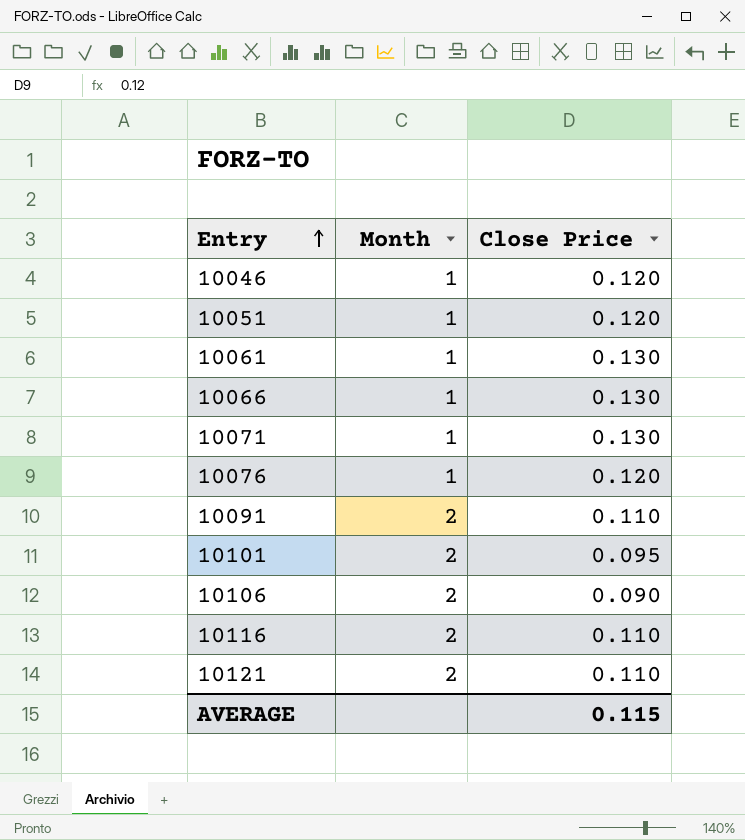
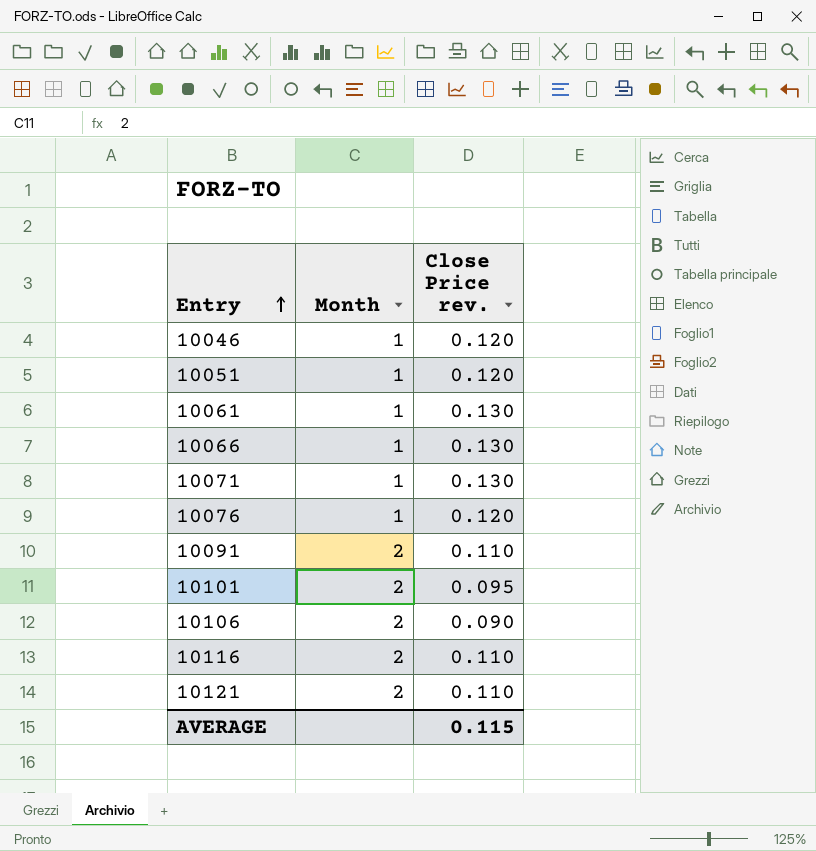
column name: Close Price -> Close Price rev.

